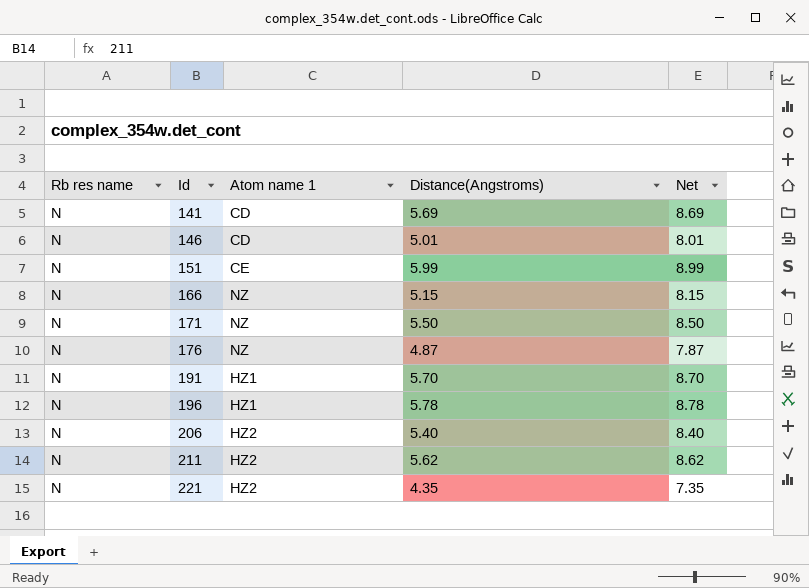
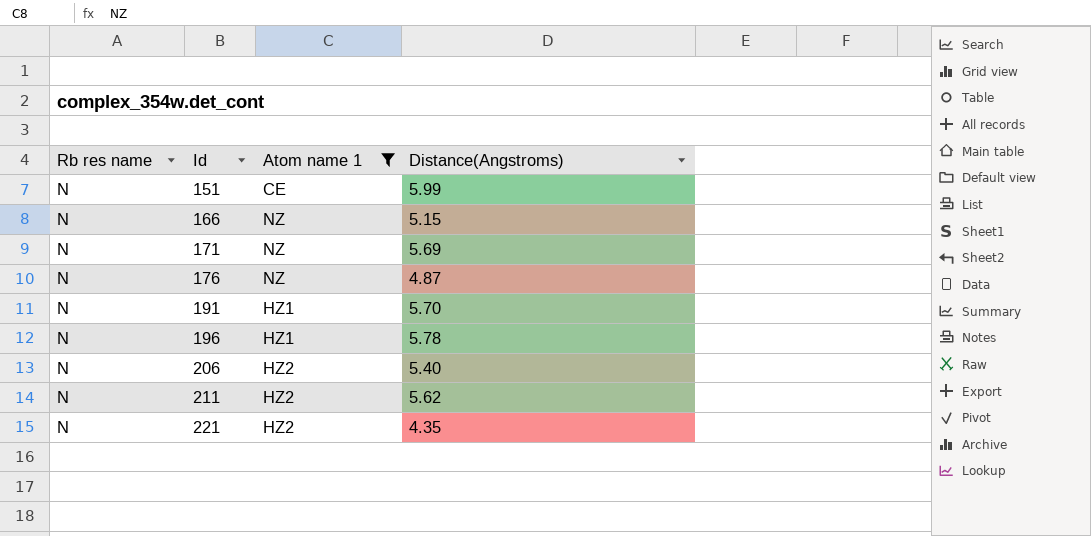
filter: none -> Atom name 1 != CD
column Net | formula: [Distance(Angstroms)] + 3 -> none
171 | Distance(Angstroms): 5.50 -> 5.69

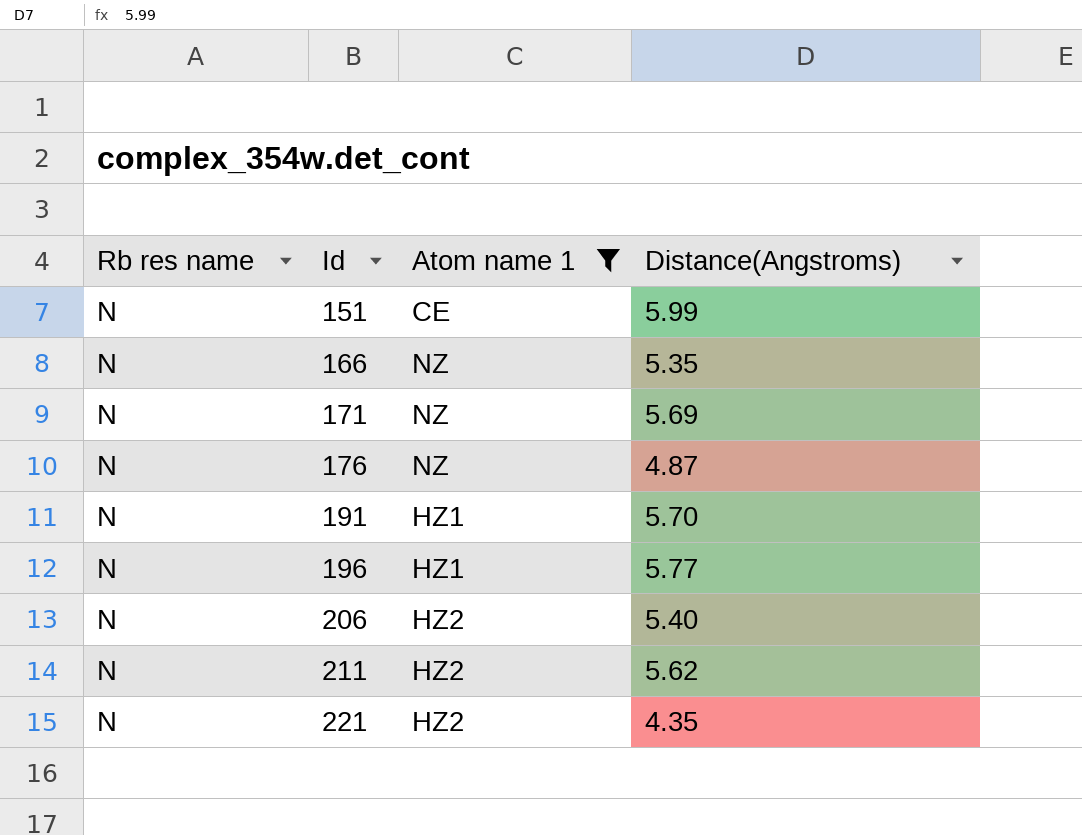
166 | Distance(Angstroms): 5.15 -> 5.35
196 | Distance(Angstroms): 5.78 -> 5.77

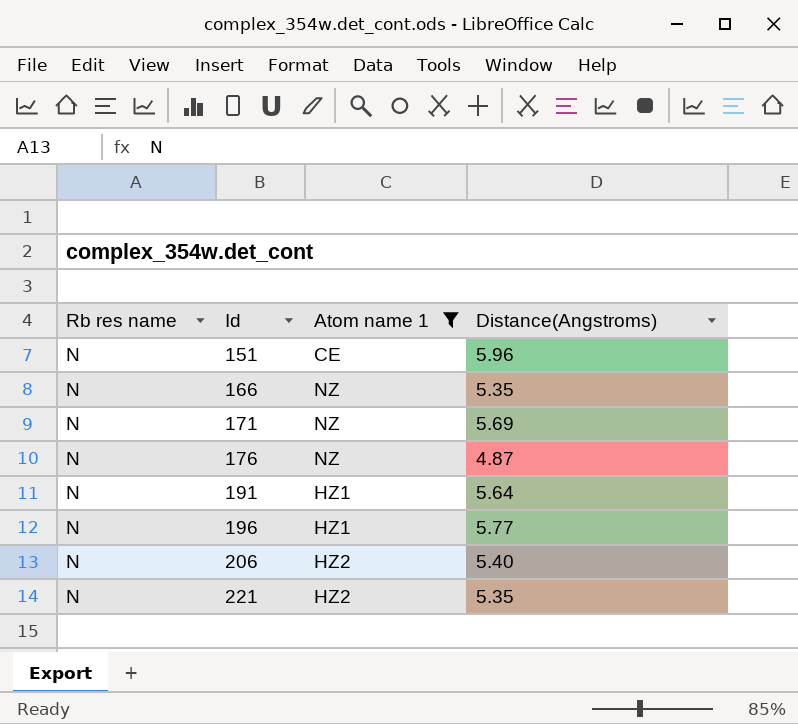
row 211: N | HZ2 | 5.62 -> none
151 | Distance(Angstroms): 5.99 -> 5.96
191 | Distance(Angstroms): 5.70 -> 5.64
221 | Distance(Angstroms): 4.35 -> 5.35

